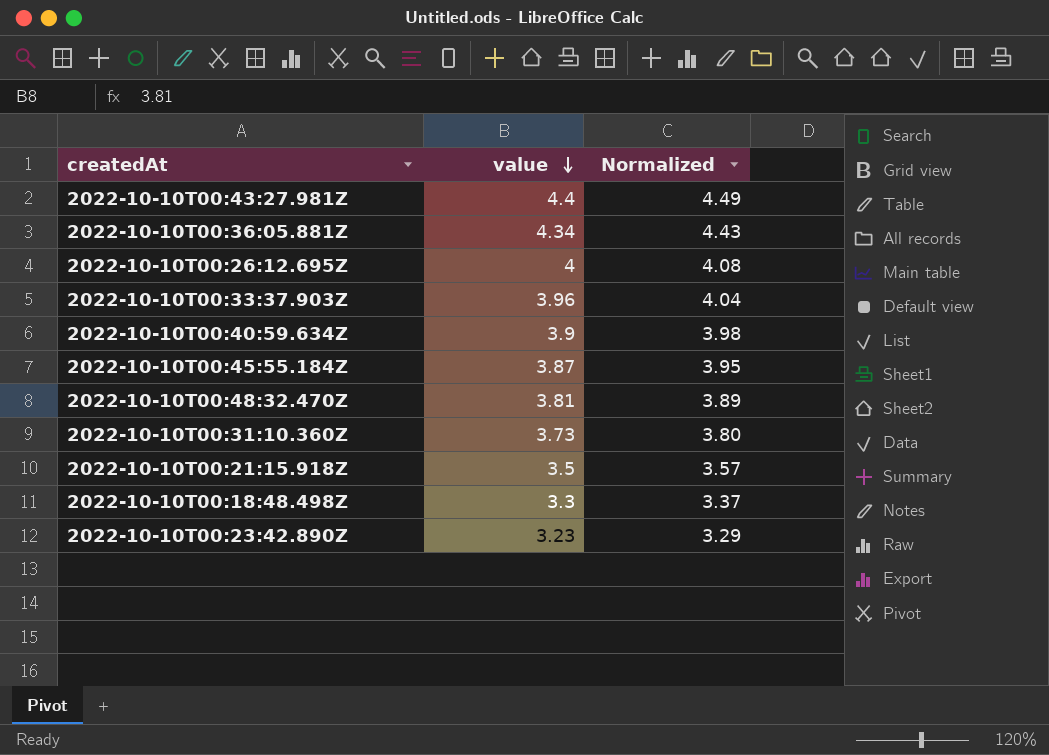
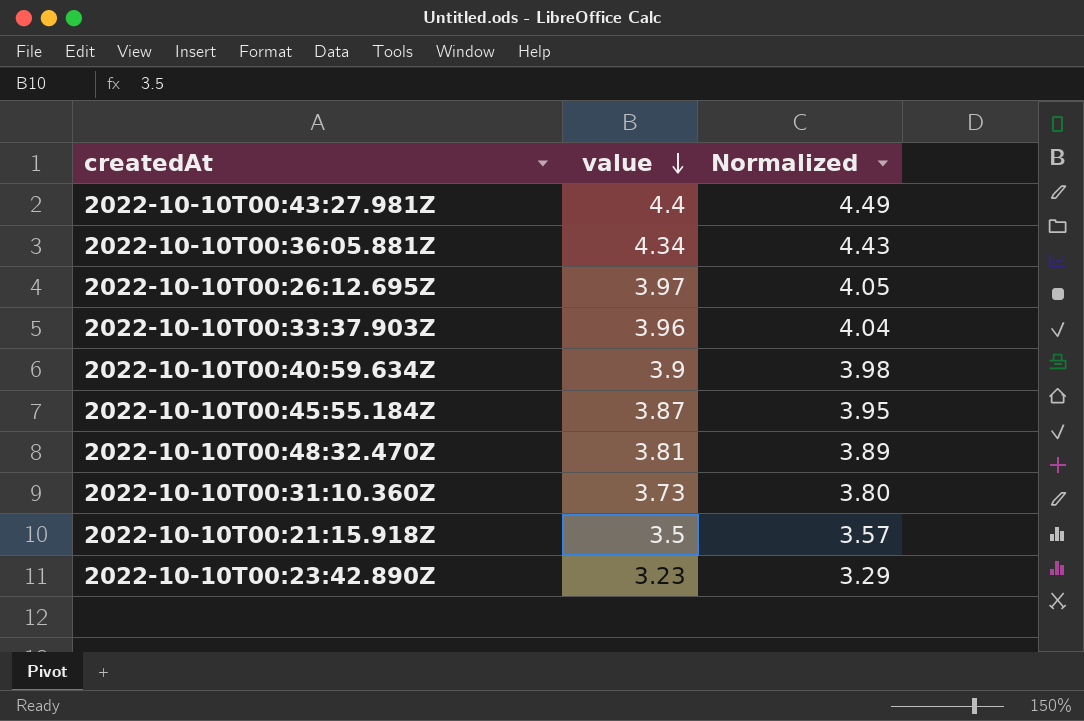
row 2022-10-10T00:18:48.498Z: 3.3 | 3.37 -> none
2022-10-10T00:26:12.695Z | value: 4 -> 3.97
2022-10-10T00:26:12.695Z | Normalized: 4.08 -> 4.05

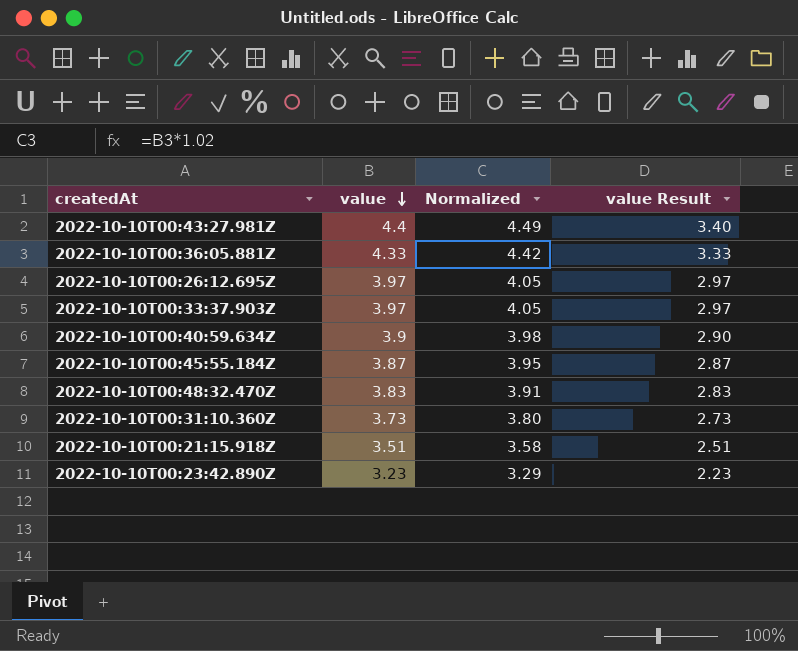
column value Result | formula: none -> [value] - 1
2022-10-10T00:36:05.881Z | value: 4.34 -> 4.33
2022-10-10T00:36:05.881Z | Normalized: 4.43 -> 4.42
2022-10-10T00:33:37.903Z | value: 3.96 -> 3.97
2022-10-10T00:33:37.903Z | Normalized: 4.04 -> 4.05
2022-10-10T00:48:32.470Z | value: 3.81 -> 3.83
2022-10-10T00:48:32.470Z | Normalized: 3.89 -> 3.91
2022-10-10T00:21:15.918Z | value: 3.5 -> 3.51
2022-10-10T00:21:15.918Z | Normalized: 3.57 -> 3.58

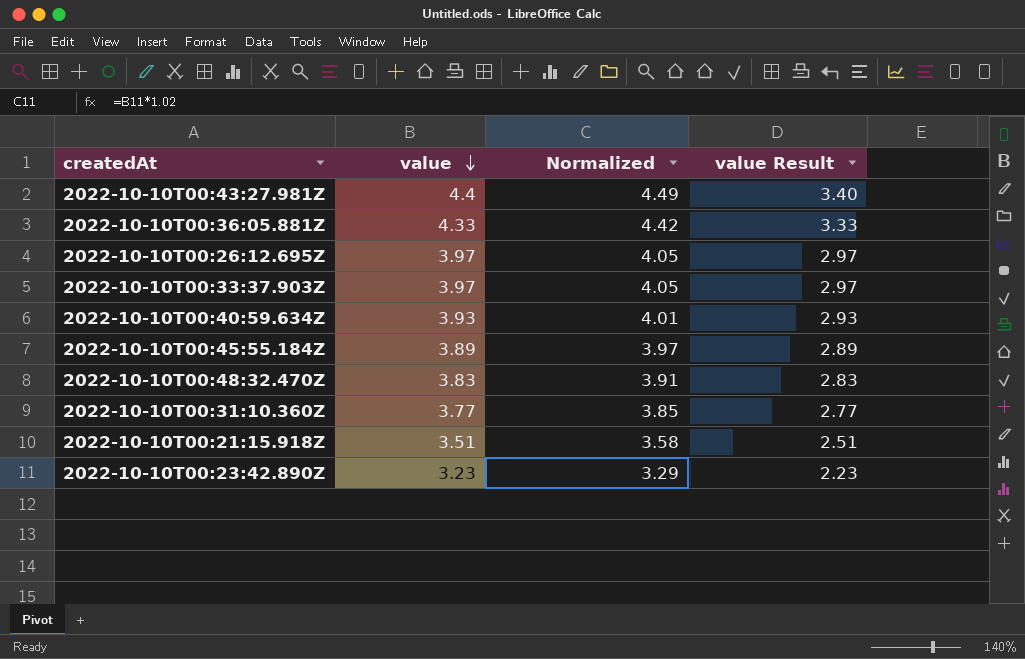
2022-10-10T00:40:59.634Z | value: 3.9 -> 3.93
2022-10-10T00:40:59.634Z | Normalized: 3.98 -> 4.01
2022-10-10T00:40:59.634Z | value Result: 2.90 -> 2.93
2022-10-10T00:45:55.184Z | value: 3.87 -> 3.89
2022-10-10T00:45:55.184Z | Normalized: 3.95 -> 3.97
2022-10-10T00:45:55.184Z | value Result: 2.87 -> 2.89
2022-10-10T00:31:10.360Z | value: 3.73 -> 3.77
2022-10-10T00:31:10.360Z | Normalized: 3.80 -> 3.85
2022-10-10T00:31:10.360Z | value Result: 2.73 -> 2.77

